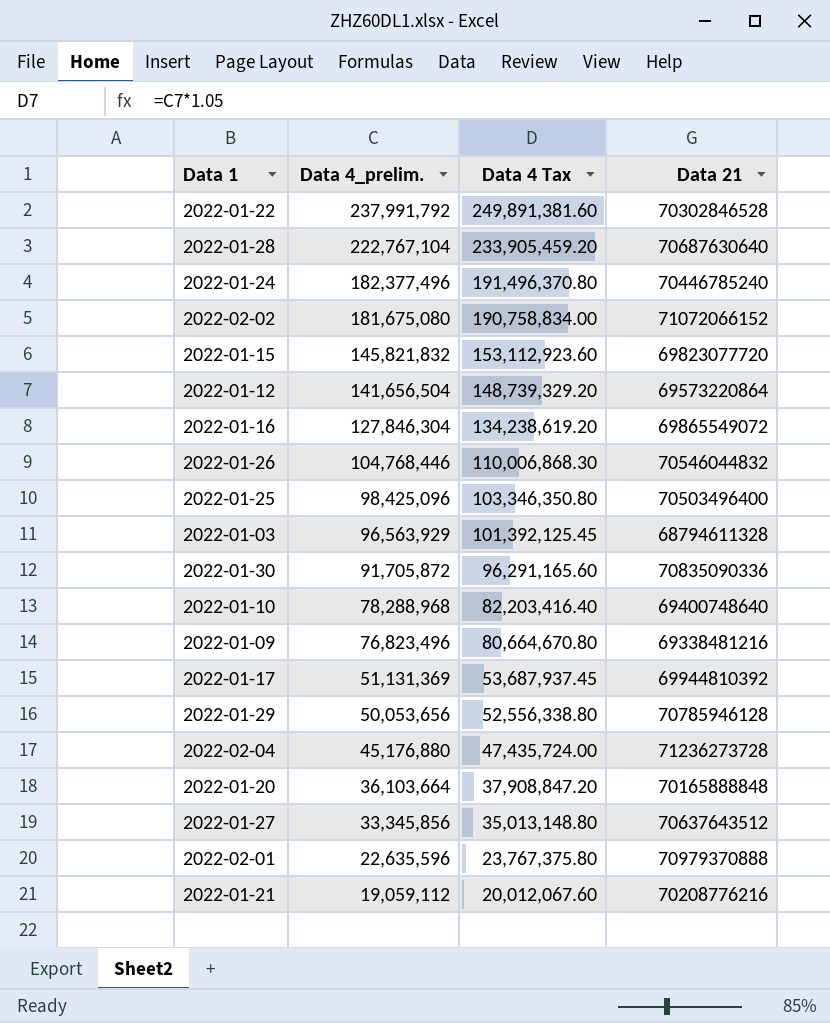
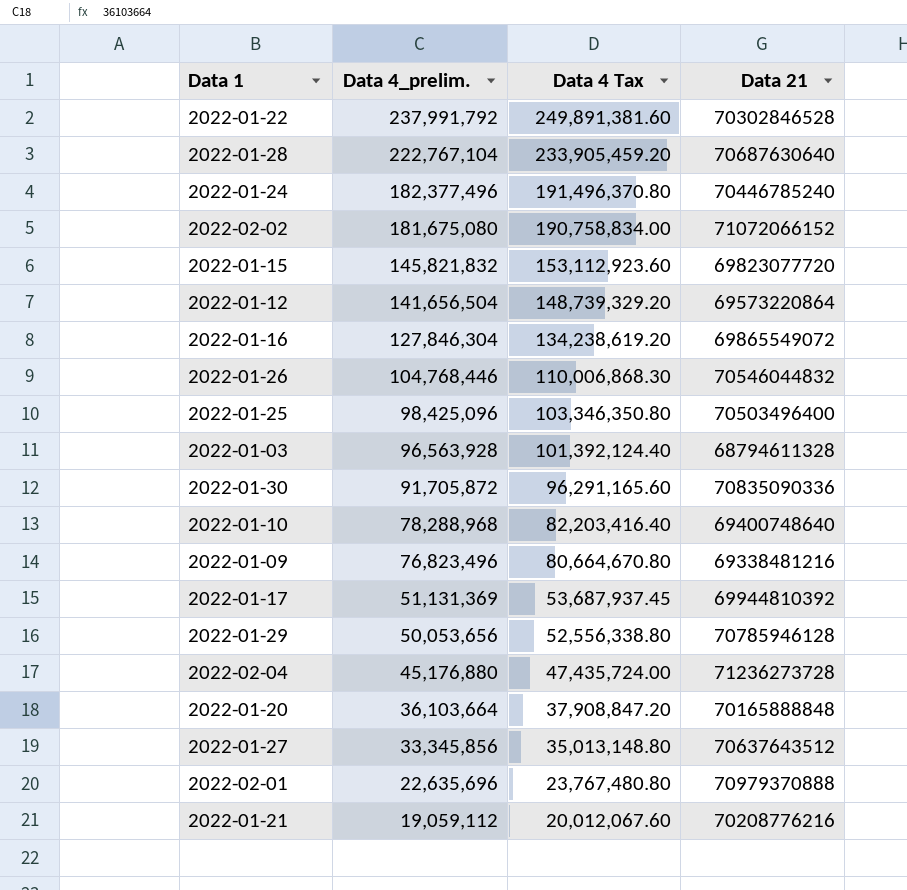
2022-01-03 | Data 4_prelim.: 96,563,929 -> 96,563,928
2022-01-03 | Data 4 Tax: 101,392,125.45 -> 101,392,124.40
2022-02-01 | Data 4_prelim.: 22,635,596 -> 22,635,696
2022-02-01 | Data 4 Tax: 23,767,375.80 -> 23,767,480.80

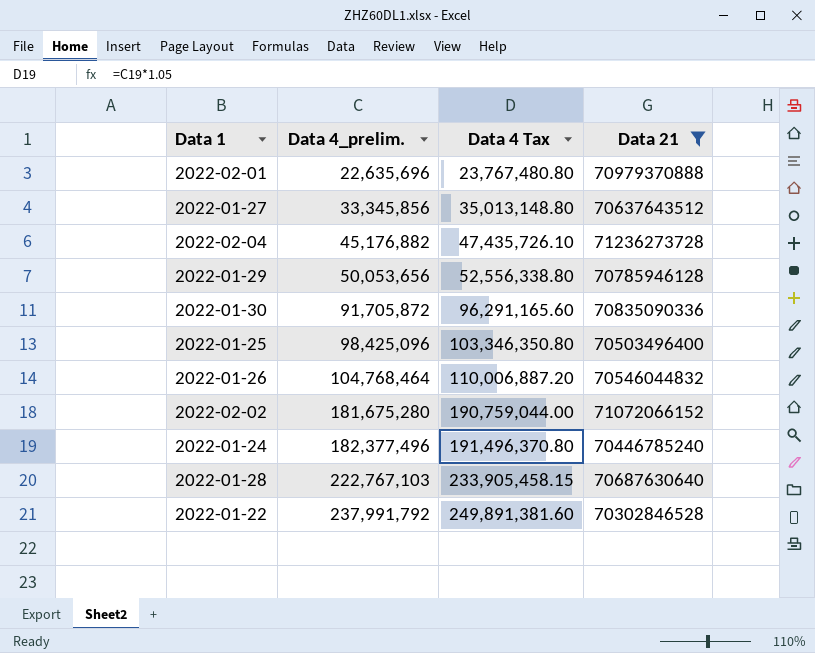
filter: none -> Data 21 >= 70302846528
row order: Data 4_prelim. descending -> Data 4_prelim. ascending
2022-02-04 | Data 4_prelim.: 45,176,880 -> 45,176,882
2022-02-04 | Data 4 Tax: 47,435,724.00 -> 47,435,726.10
2022-01-26 | Data 4_prelim.: 104,768,446 -> 104,768,464
2022-01-26 | Data 4 Tax: 110,006,868.30 -> 110,006,887.20
2022-02-02 | Data 4_prelim.: 181,675,080 -> 181,675,280
2022-02-02 | Data 4 Tax: 190,758,834.00 -> 190,759,044.00
2022-01-28 | Data 4_prelim.: 222,767,104 -> 222,767,103
2022-01-28 | Data 4 Tax: 233,905,459.20 -> 233,905,458.15

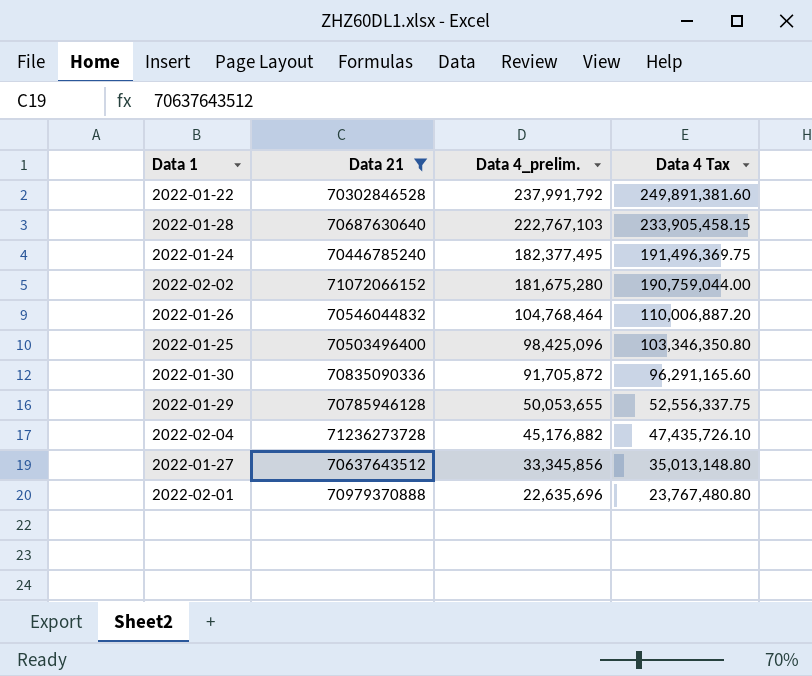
row order: Data 4_prelim. ascending -> Data 4_prelim. descending
column Data 21 | position: 4 -> 2
2022-01-24 | Data 4_prelim.: 182,377,496 -> 182,377,495
2022-01-24 | Data 4 Tax: 191,496,370.80 -> 191,496,369.75
2022-01-29 | Data 4_prelim.: 50,053,656 -> 50,053,655
2022-01-29 | Data 4 Tax: 52,556,338.80 -> 52,556,337.75

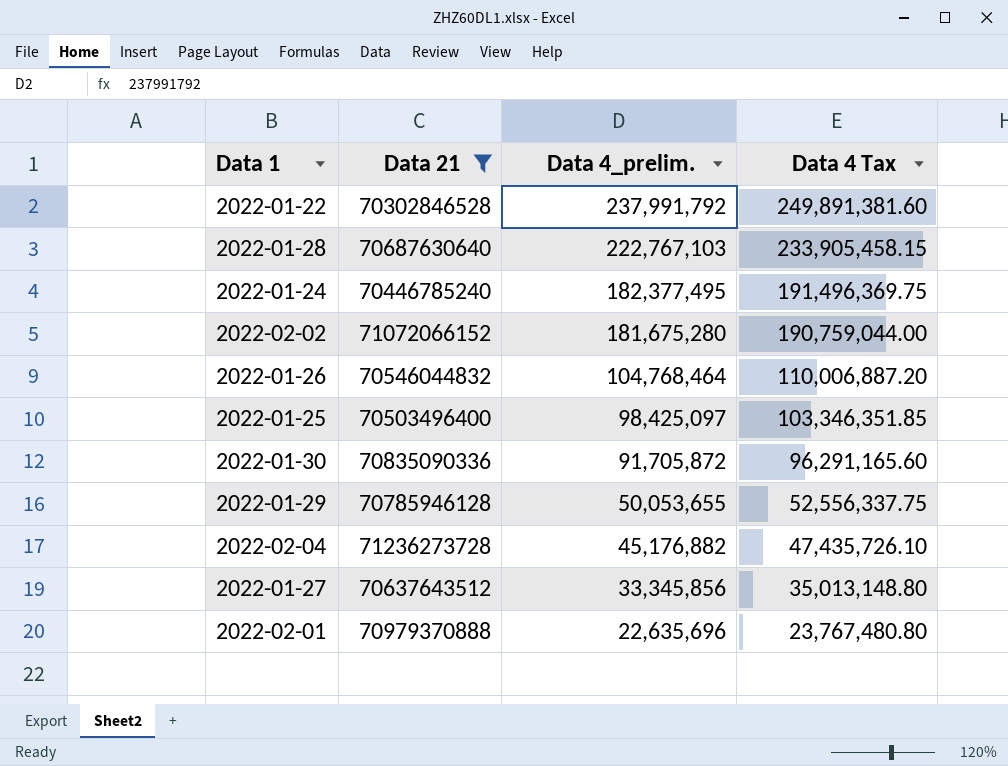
2022-01-25 | Data 4_prelim.: 98,425,096 -> 98,425,097
2022-01-25 | Data 4 Tax: 103,346,350.80 -> 103,346,351.85

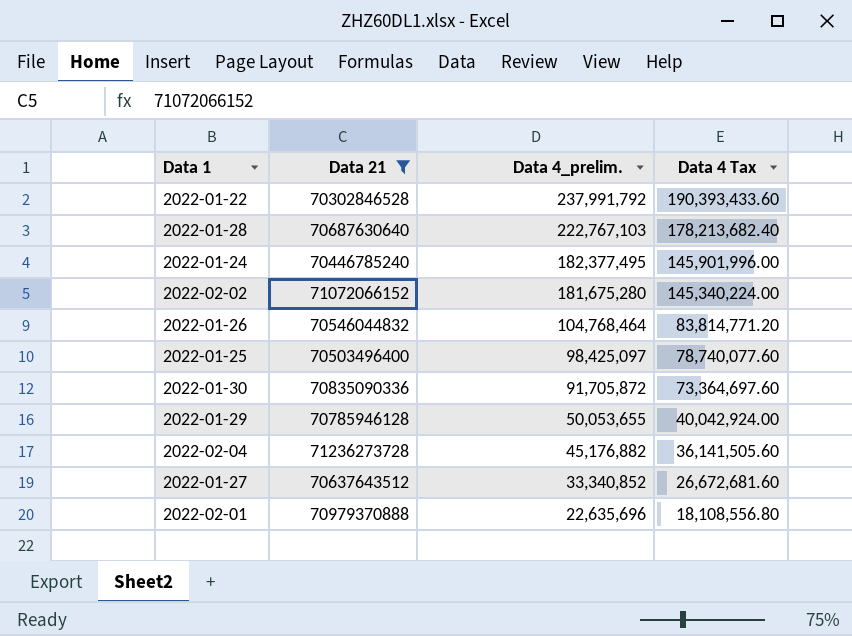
column Data 4 Tax | formula: [Data 4_prelim.] * 1.05 -> [Data 4_prelim.] * 0.8
2022-01-27 | Data 4_prelim.: 33,345,856 -> 33,340,852

